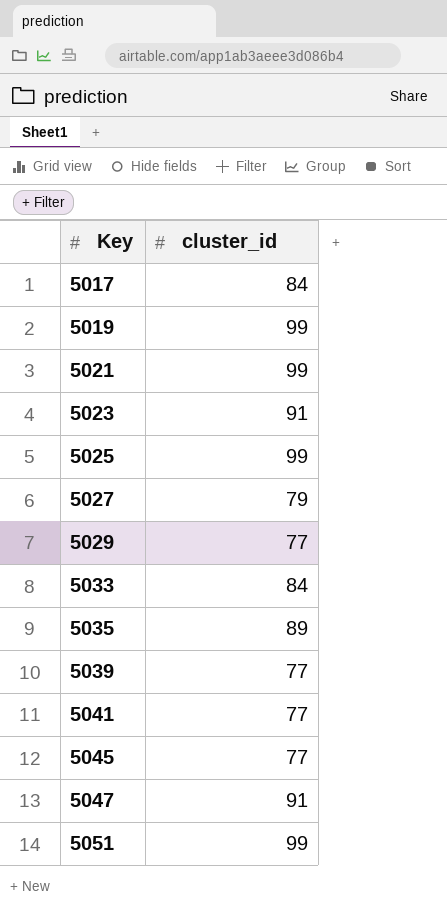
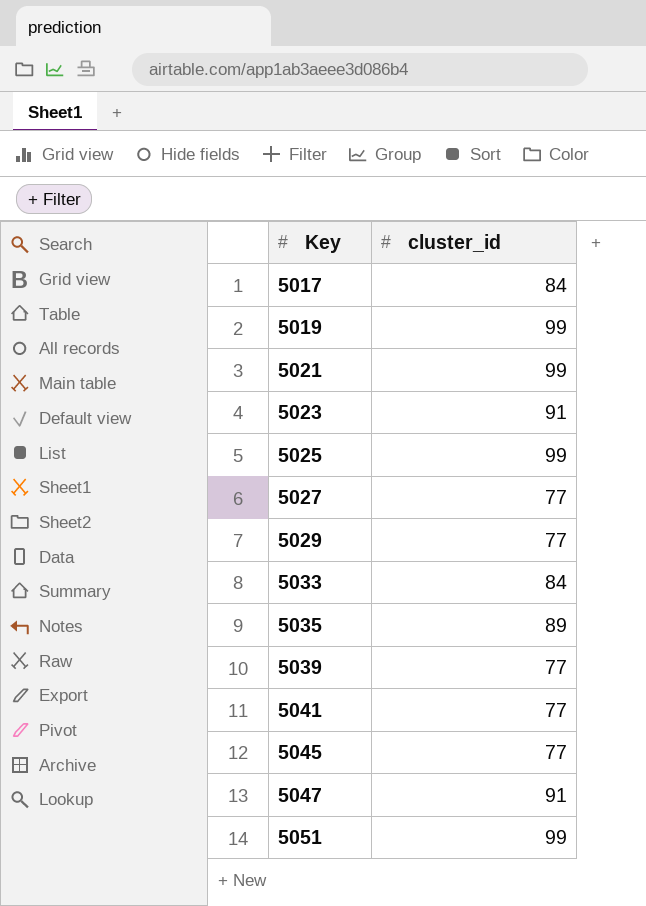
5027 | cluster_id: 79 -> 77

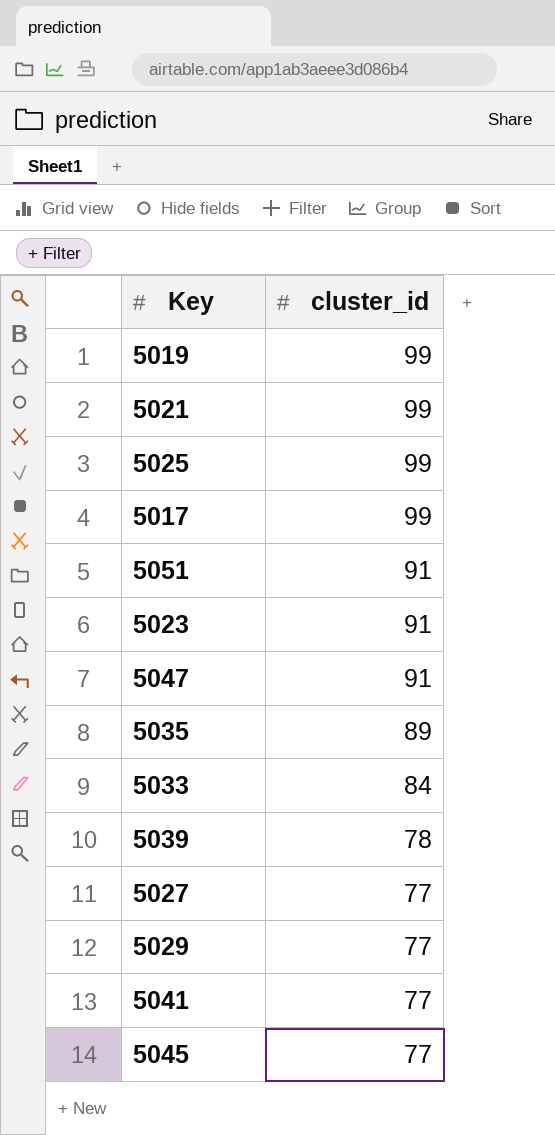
row order: Key ascending -> cluster_id descending
5017 | cluster_id: 84 -> 99
5051 | cluster_id: 99 -> 91
5039 | cluster_id: 77 -> 78

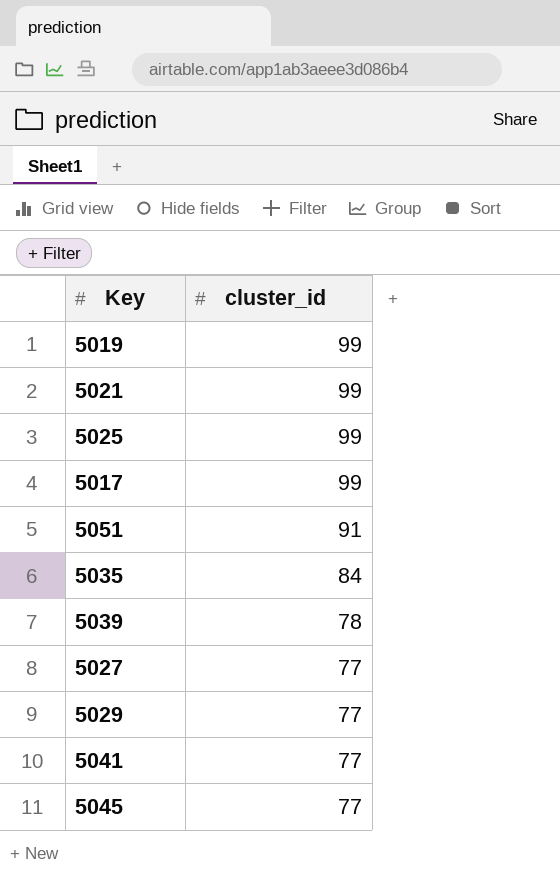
row 5023: 91 -> none
row 5047: 91 -> none
row 5033: 84 -> none
5035 | cluster_id: 89 -> 84

